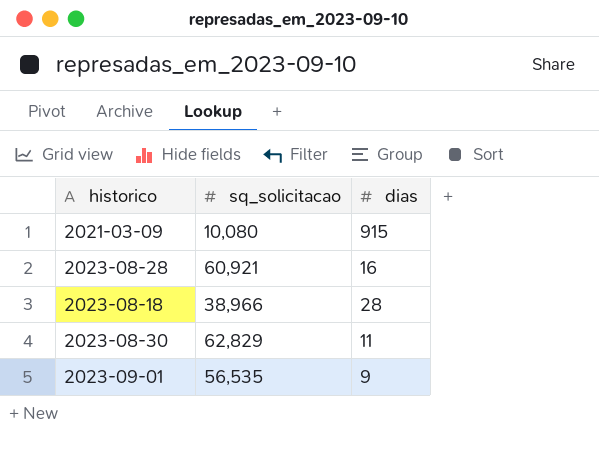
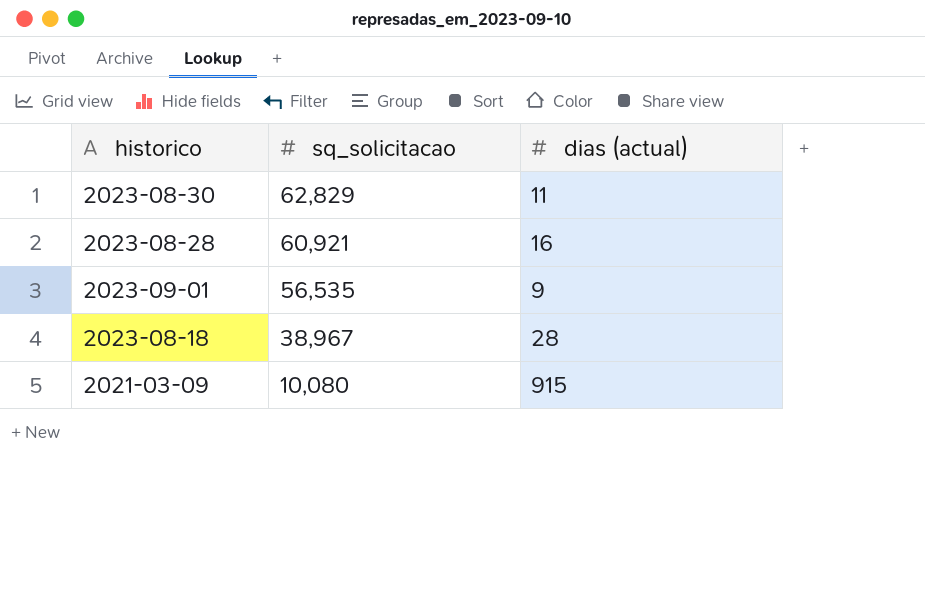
row order: none -> sq_solicitacao descending
column name: dias -> dias (actual)
2023-08-18 | sq_solicitacao: 38,966 -> 38,967

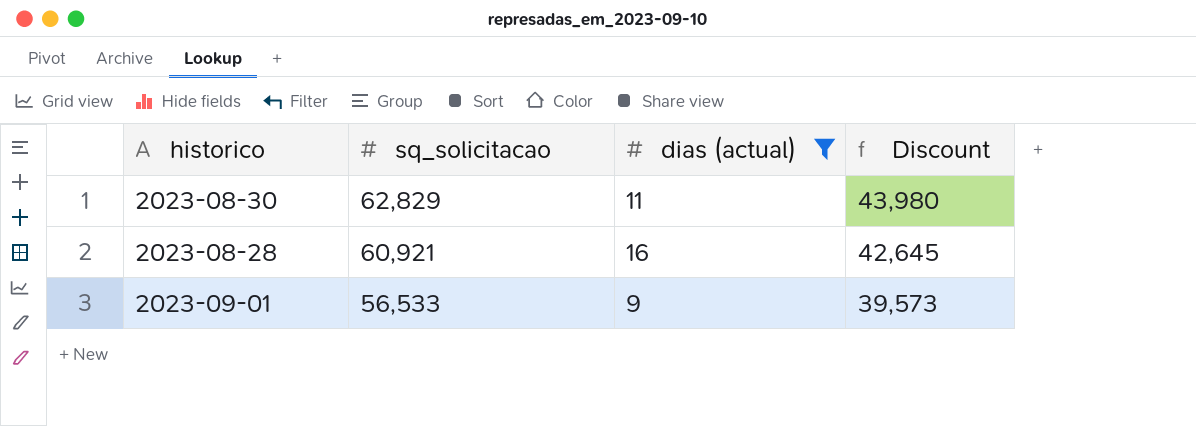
filter: none -> dias (actual) <= 16
column Discount | formula: none -> [sq_solicitacao] * 0.7
2023-09-01 | sq_solicitacao: 56,535 -> 56,533

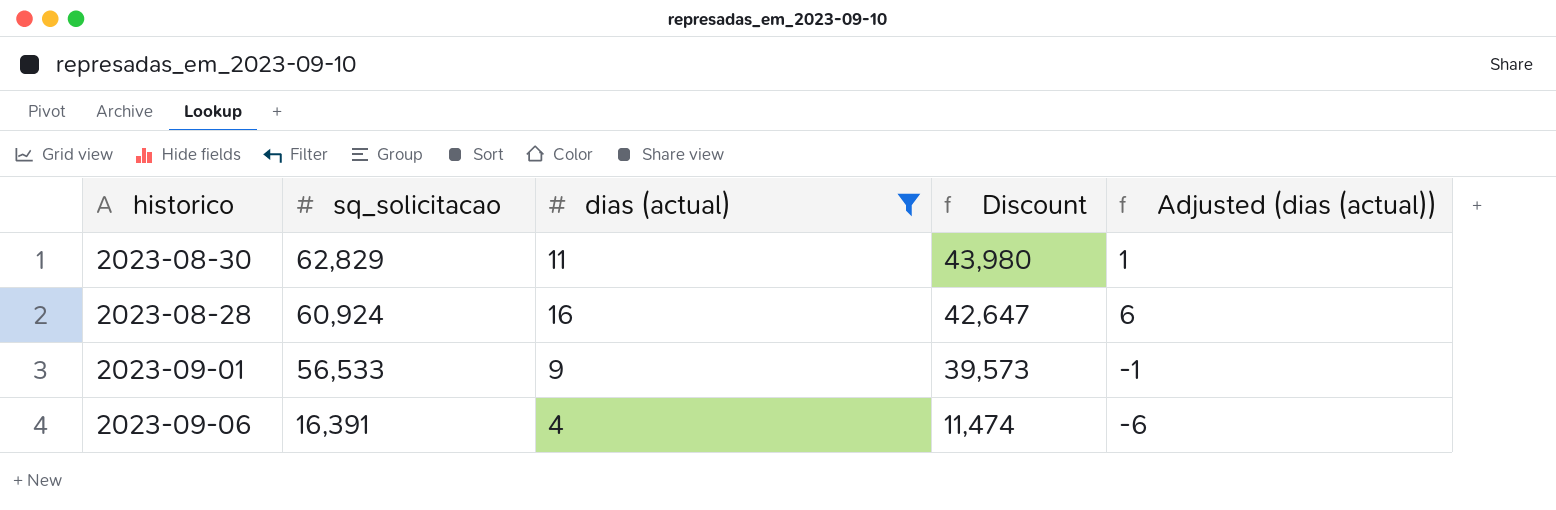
column Adjusted (dias (actual)) | formula: none -> [dias (actual)] - 10
2023-08-28 | sq_solicitacao: 60,921 -> 60,924
2023-08-28 | Discount: 42,645 -> 42,647
row 2023-09-06: none -> 16,391 | 4 | 11,474 | -6

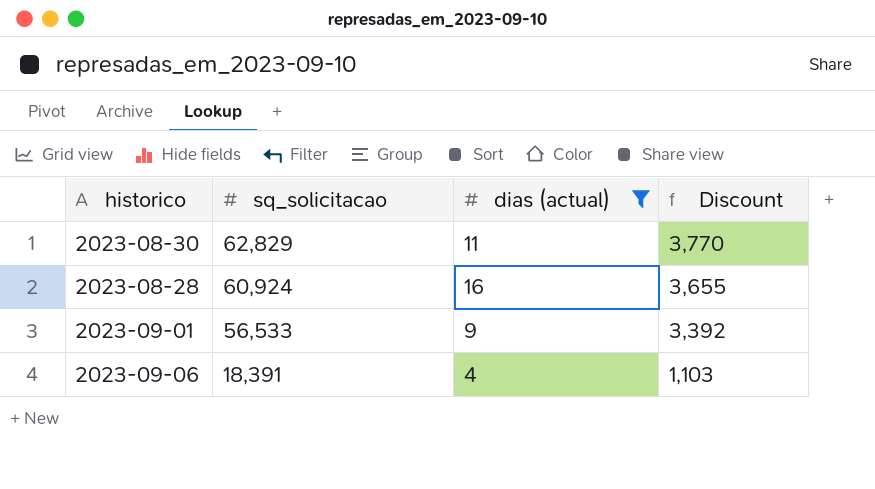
column Adjusted (dias (actual)) | formula: [dias (actual)] - 10 -> none
column Discount | formula: [sq_solicitacao] * 0.7 -> [sq_solicitacao] * 0.06
2023-09-06 | sq_solicitacao: 16,391 -> 18,391

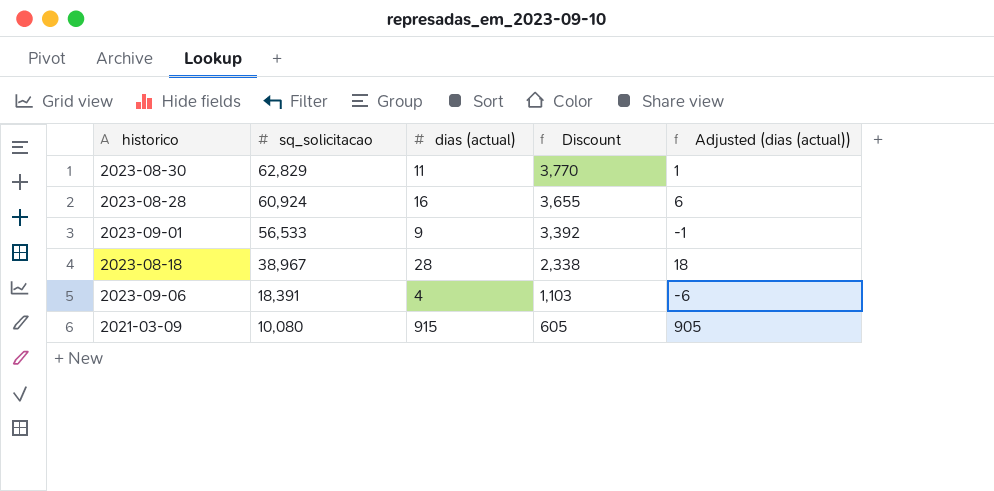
filter: dias (actual) <= 16 -> none
column Adjusted (dias (actual)) | formula: none -> [dias (actual)] - 10

